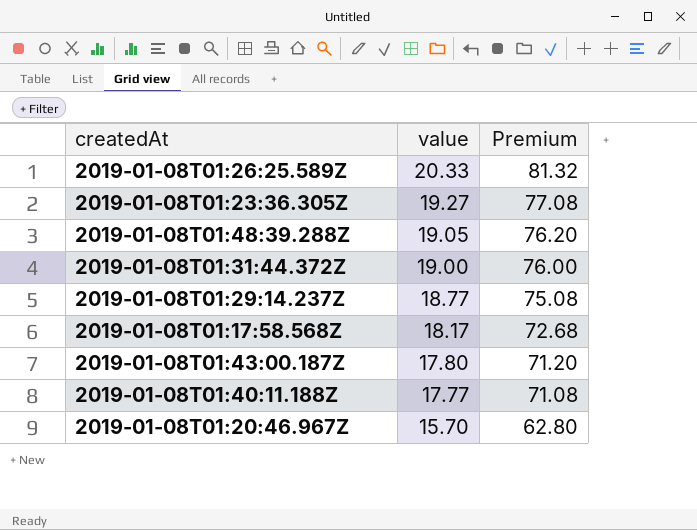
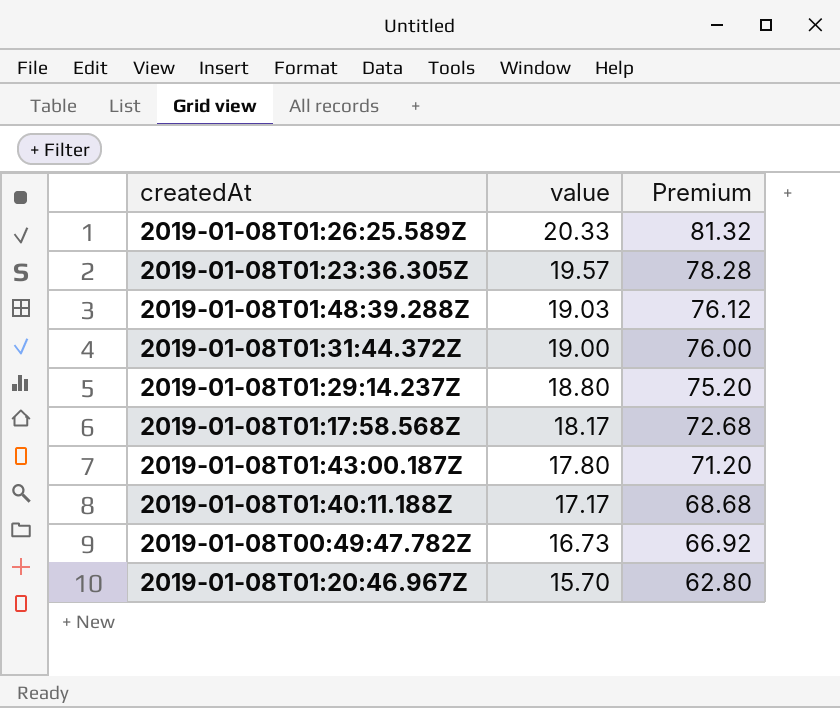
2019-01-08T01:23:36.305Z | value: 19.27 -> 19.57
2019-01-08T01:23:36.305Z | Premium: 77.08 -> 78.28
2019-01-08T01:48:39.288Z | value: 19.05 -> 19.03
2019-01-08T01:48:39.288Z | Premium: 76.20 -> 76.12
2019-01-08T01:29:14.237Z | value: 18.77 -> 18.80
2019-01-08T01:29:14.237Z | Premium: 75.08 -> 75.20
2019-01-08T01:40:11.188Z | value: 17.77 -> 17.17
2019-01-08T01:40:11.188Z | Premium: 71.08 -> 68.68
row 2019-01-08T00:49:47.782Z: none -> 16.73 | 66.92

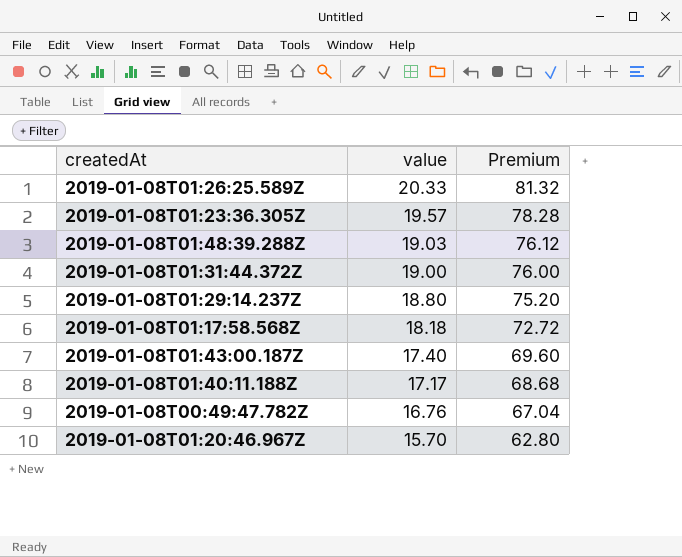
2019-01-08T01:17:58.568Z | value: 18.17 -> 18.18
2019-01-08T01:17:58.568Z | Premium: 72.68 -> 72.72
2019-01-08T01:43:00.187Z | value: 17.80 -> 17.40
2019-01-08T01:43:00.187Z | Premium: 71.20 -> 69.60
2019-01-08T00:49:47.782Z | value: 16.73 -> 16.76
2019-01-08T00:49:47.782Z | Premium: 66.92 -> 67.04

